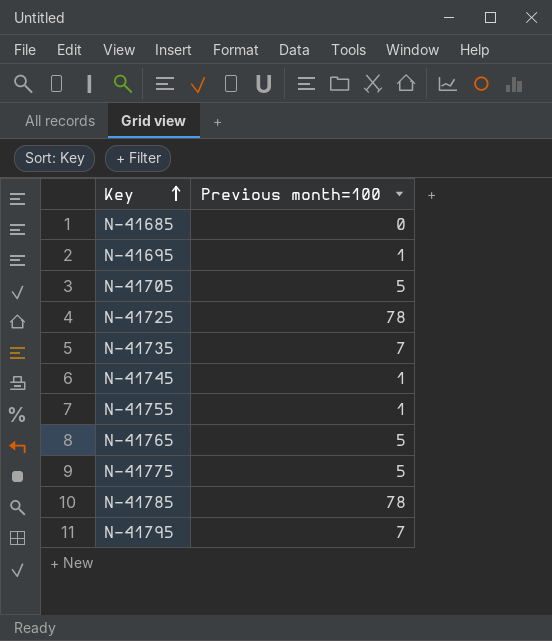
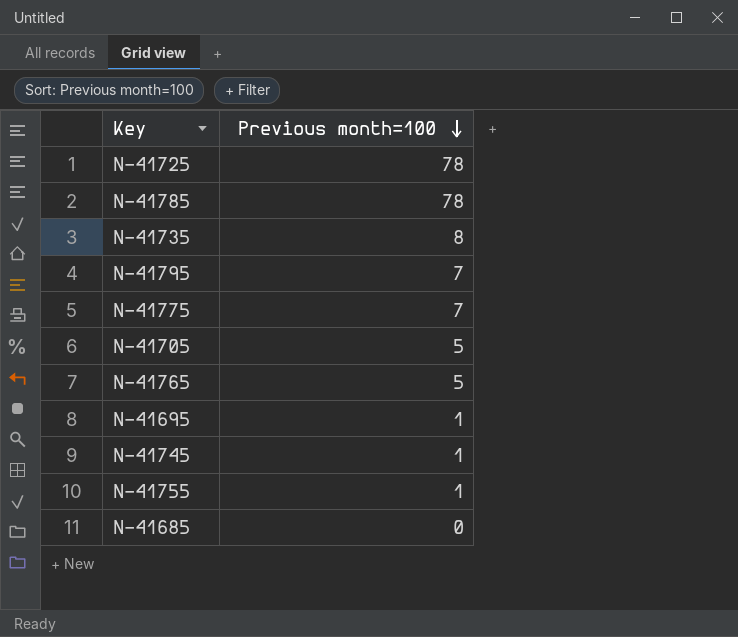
row order: Key ascending -> Previous month=100 descending
N-41735 | Previous month=100: 7 -> 8
N-41775 | Previous month=100: 5 -> 7

